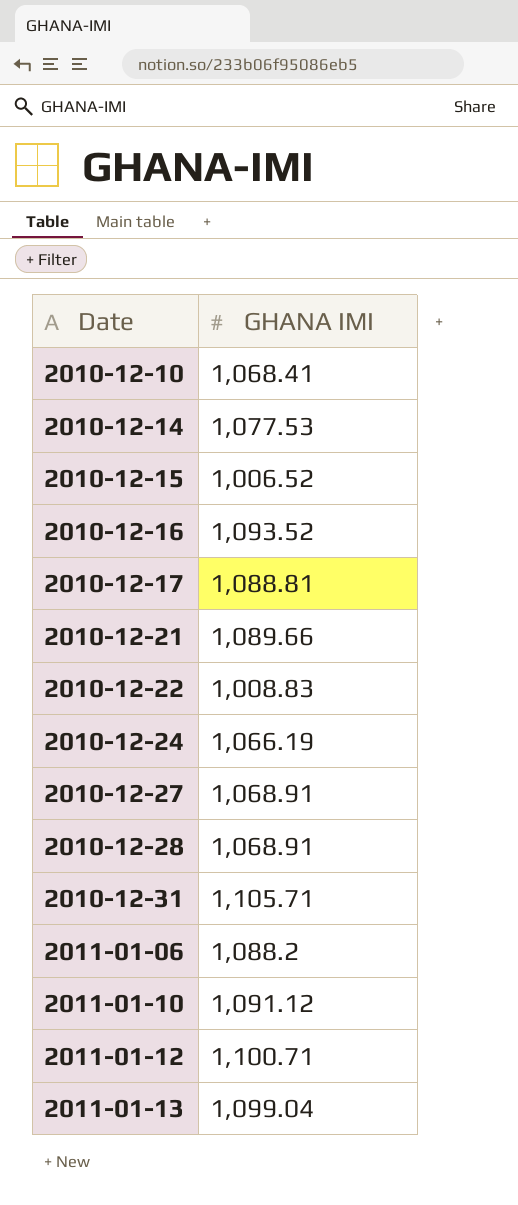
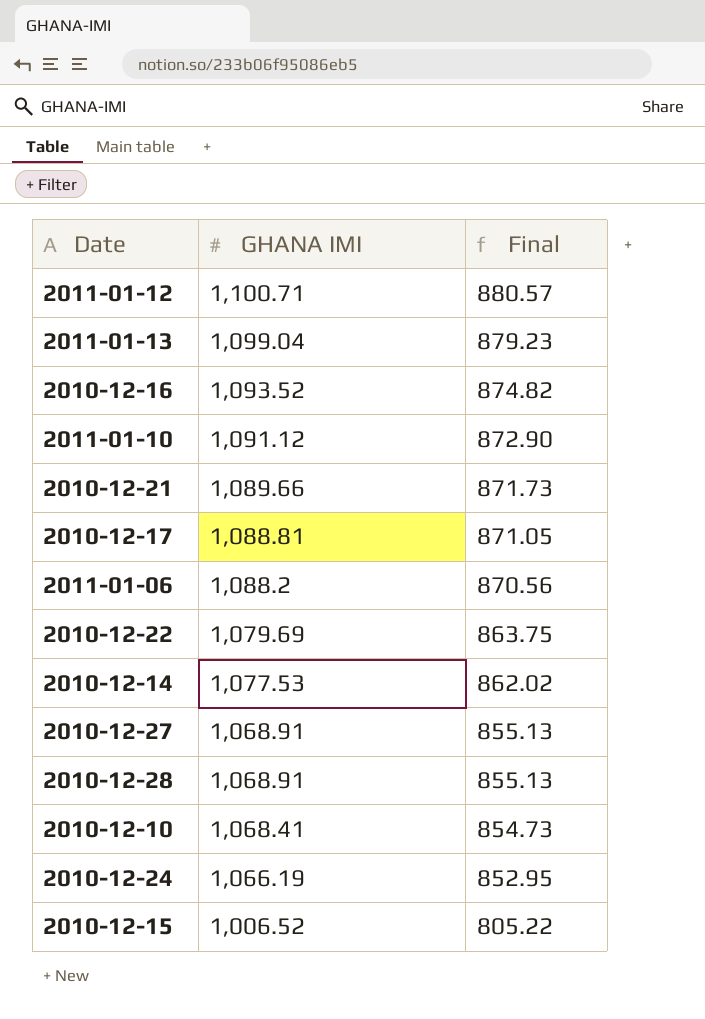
row order: Date ascending -> GHANA IMI descending
column Final | formula: none -> [GHANA IMI] * 0.8
row 2010-12-31: 1,105.71 -> none
2010-12-22 | GHANA IMI: 1,008.83 -> 1,079.69

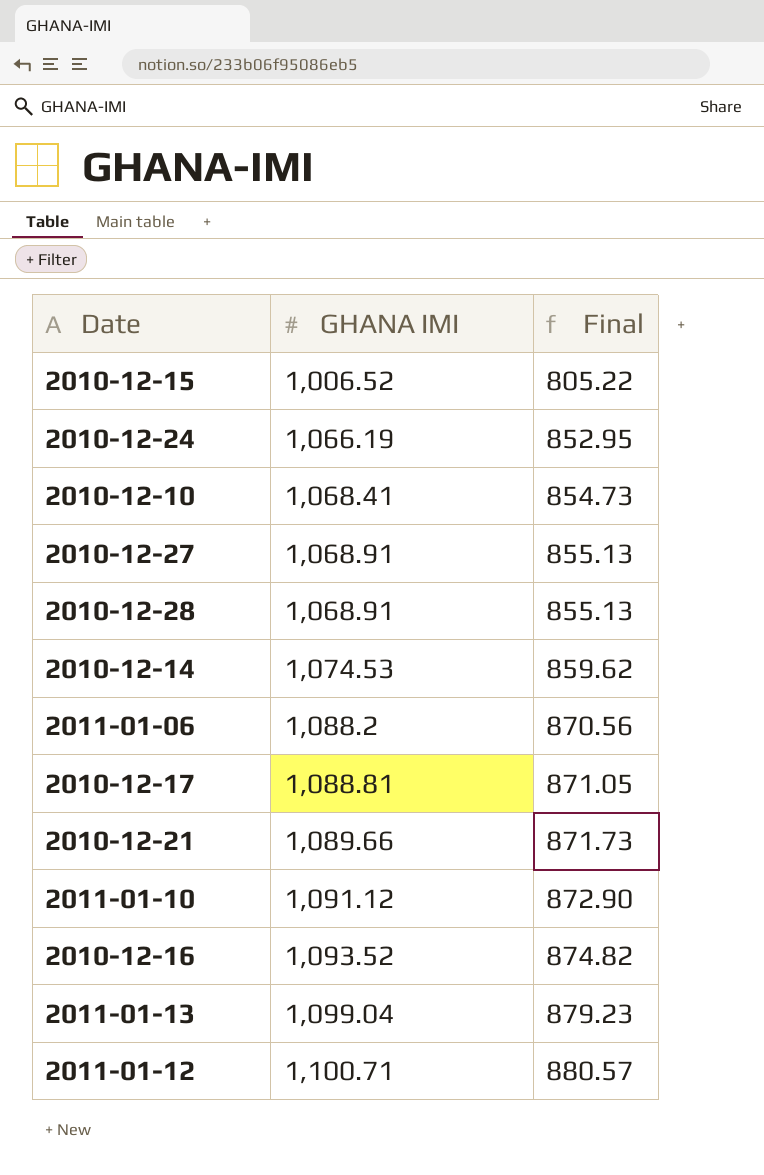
row order: GHANA IMI descending -> GHANA IMI ascending
row 2010-12-22: 1,079.69 | 863.75 -> none
2010-12-14 | GHANA IMI: 1,077.53 -> 1,074.53
2010-12-14 | Final: 862.02 -> 859.62

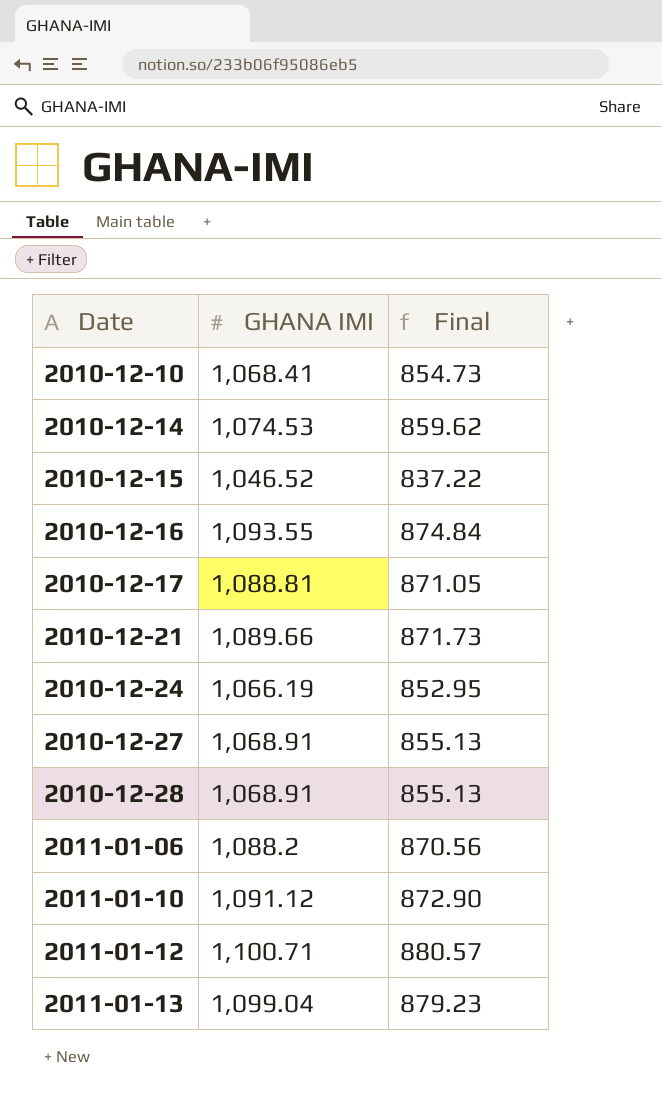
row order: GHANA IMI ascending -> Date ascending
2010-12-15 | GHANA IMI: 1,006.52 -> 1,046.52
2010-12-15 | Final: 805.22 -> 837.22
2010-12-16 | GHANA IMI: 1,093.52 -> 1,093.55
2010-12-16 | Final: 874.82 -> 874.84

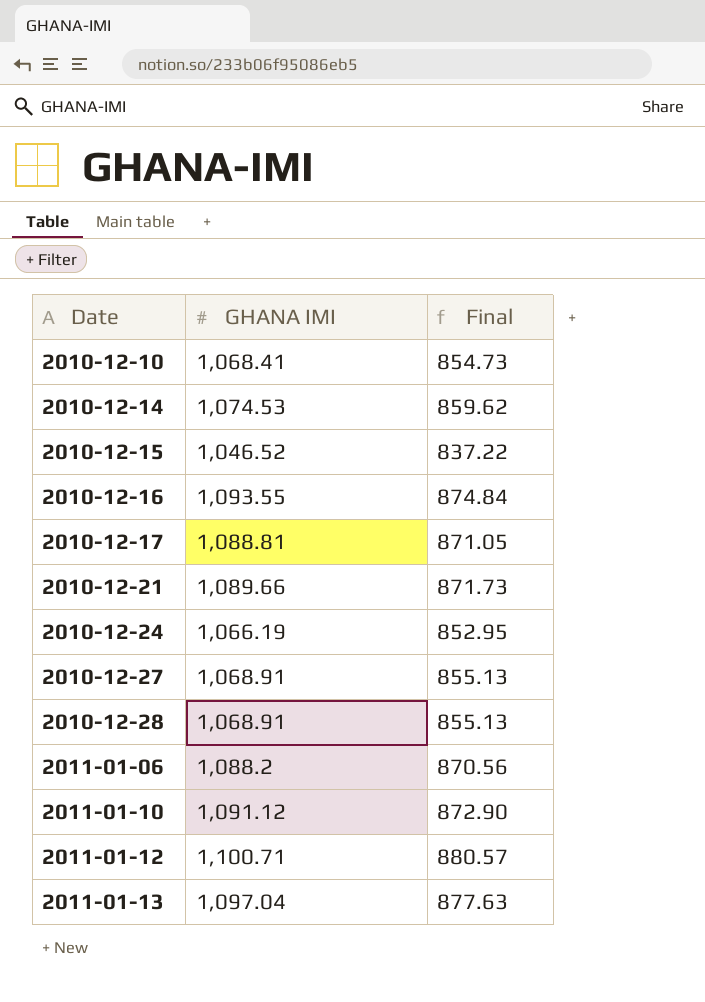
2011-01-13 | GHANA IMI: 1,099.04 -> 1,097.04
2011-01-13 | Final: 879.23 -> 877.63

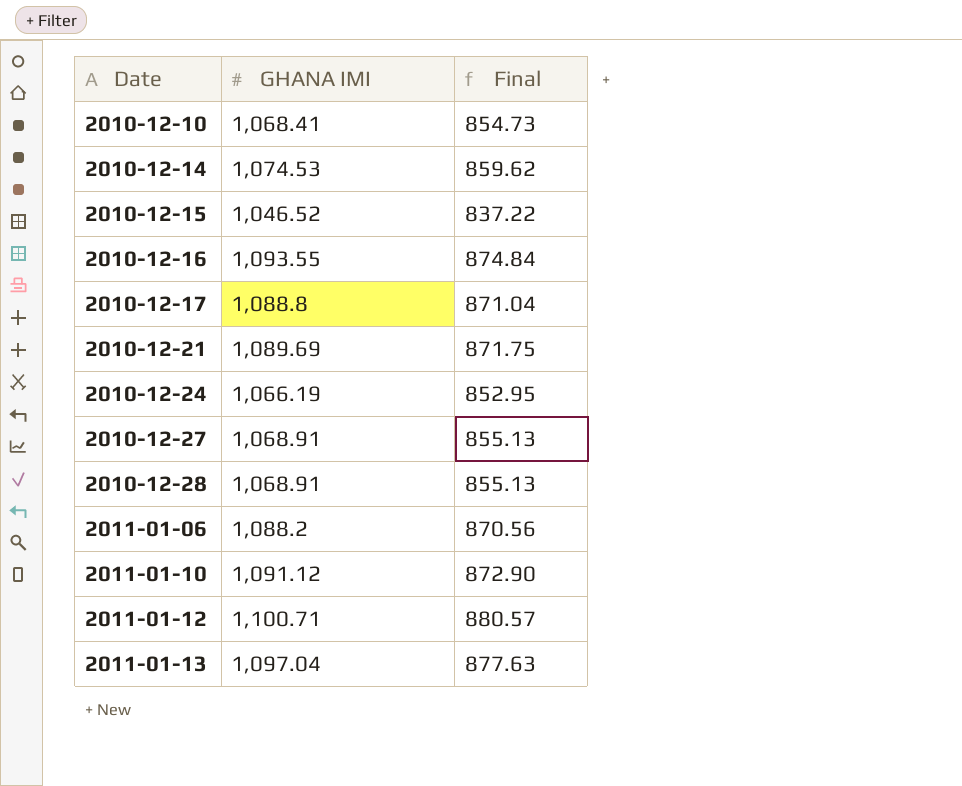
2010-12-17 | GHANA IMI: 1,088.81 -> 1,088.8
2010-12-17 | Final: 871.05 -> 871.04
2010-12-21 | GHANA IMI: 1,089.66 -> 1,089.69
2010-12-21 | Final: 871.73 -> 871.75

